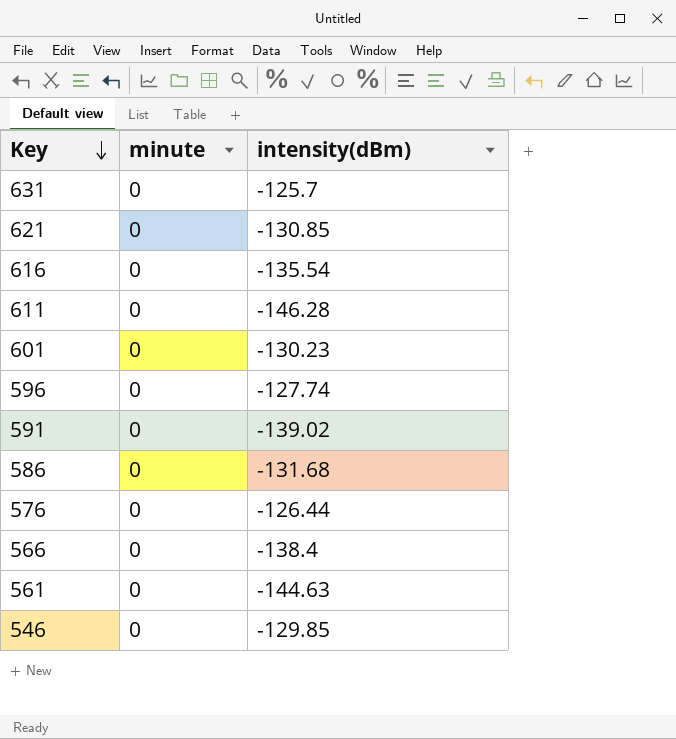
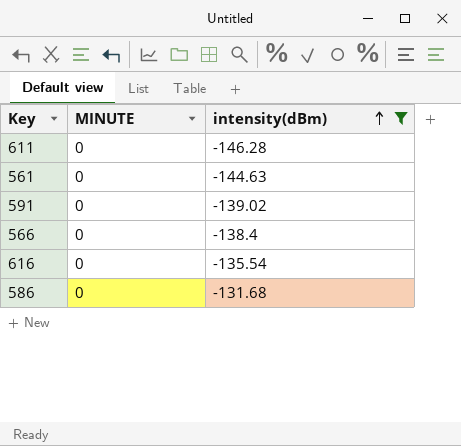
filter: none -> intensity(dBm) <= -131.68
row order: Key descending -> intensity(dBm) ascending
column name: minute -> MINUTE

